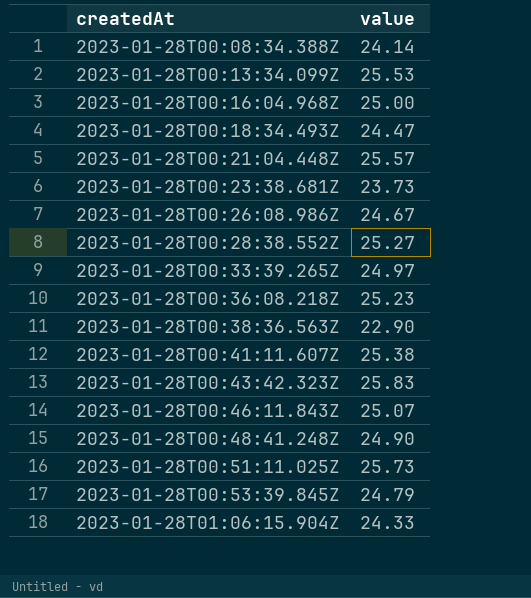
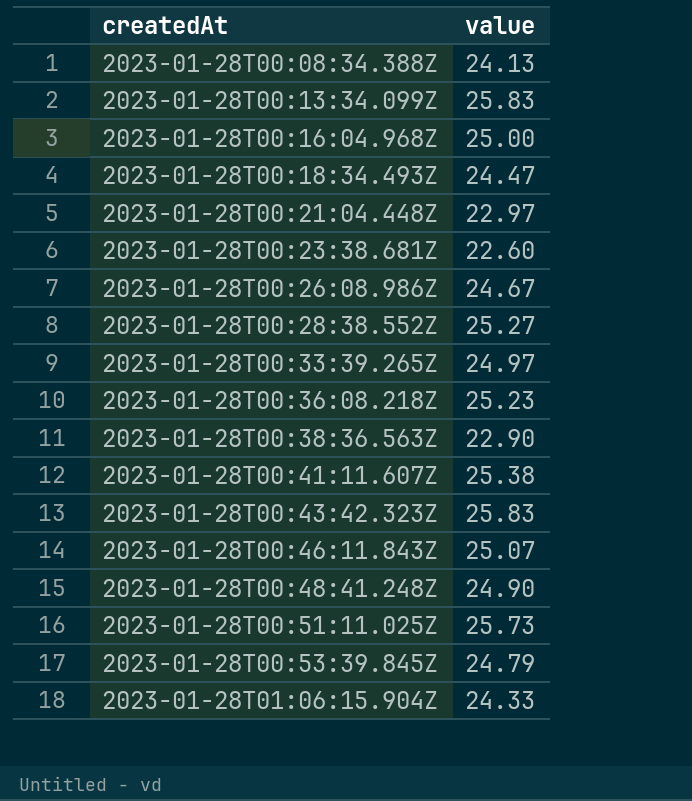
2023-01-28T00:08:34.388Z | value: 24.14 -> 24.13
2023-01-28T00:13:34.099Z | value: 25.53 -> 25.83
2023-01-28T00:21:04.448Z | value: 25.57 -> 22.97
2023-01-28T00:23:38.681Z | value: 23.73 -> 22.60

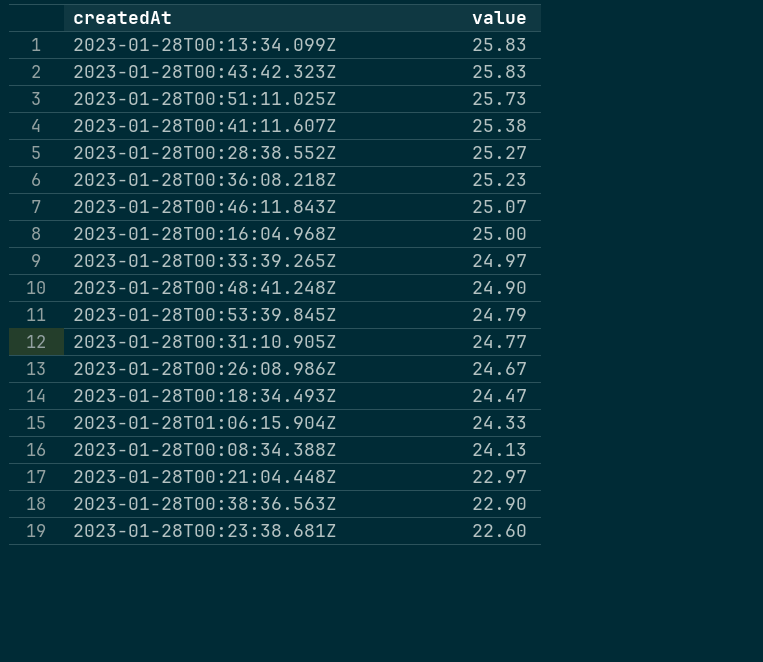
row order: createdAt ascending -> value descending
row 2023-01-28T00:31:10.905Z: none -> 24.77

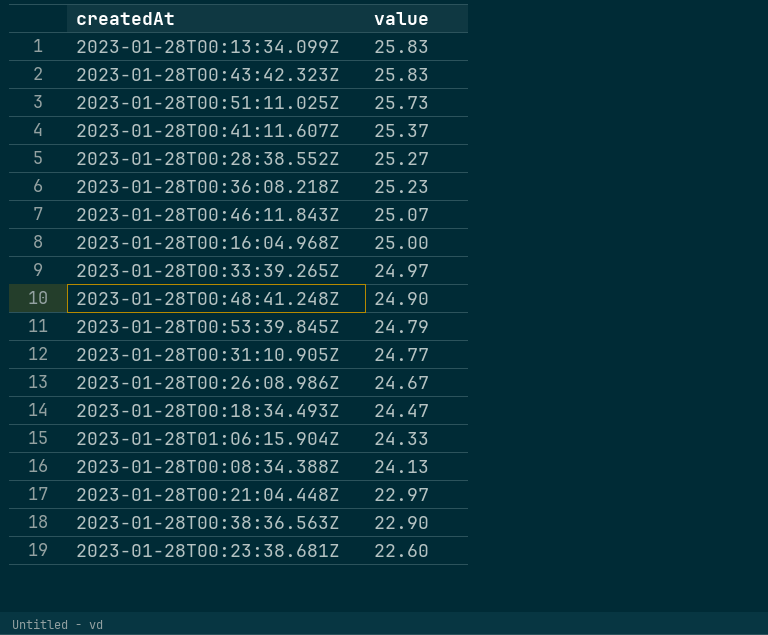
2023-01-28T00:41:11.607Z | value: 25.38 -> 25.37

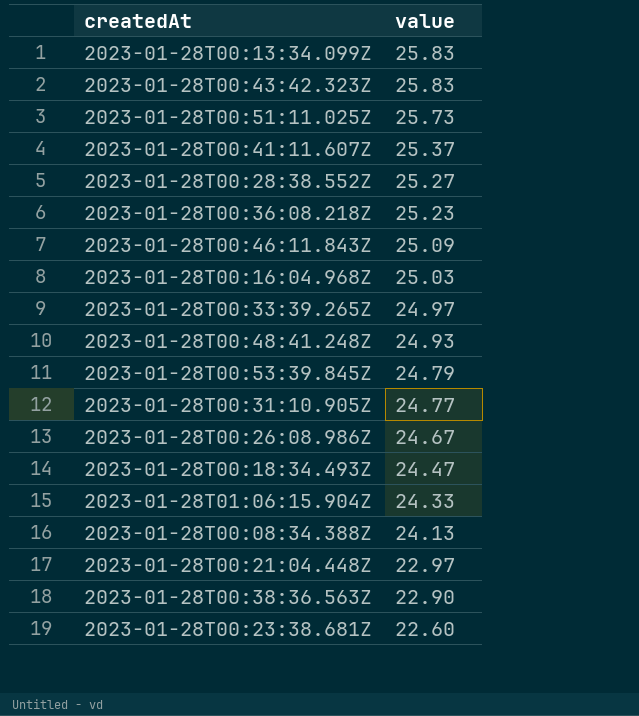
2023-01-28T00:46:11.843Z | value: 25.07 -> 25.09
2023-01-28T00:16:04.968Z | value: 25.00 -> 25.03
2023-01-28T00:48:41.248Z | value: 24.90 -> 24.93

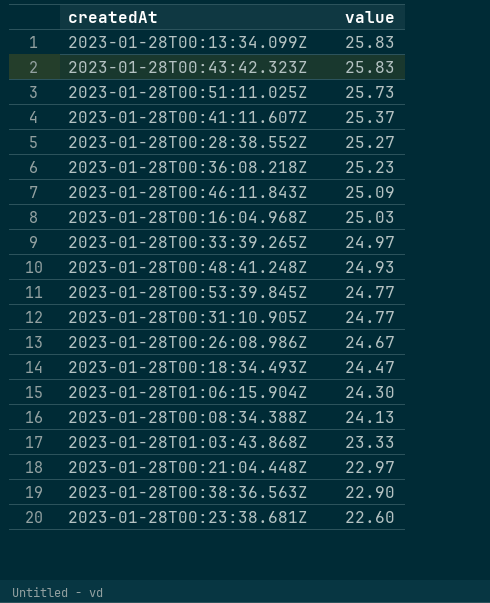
2023-01-28T00:53:39.845Z | value: 24.79 -> 24.77
2023-01-28T01:06:15.904Z | value: 24.33 -> 24.30
row 2023-01-28T01:03:43.868Z: none -> 23.33

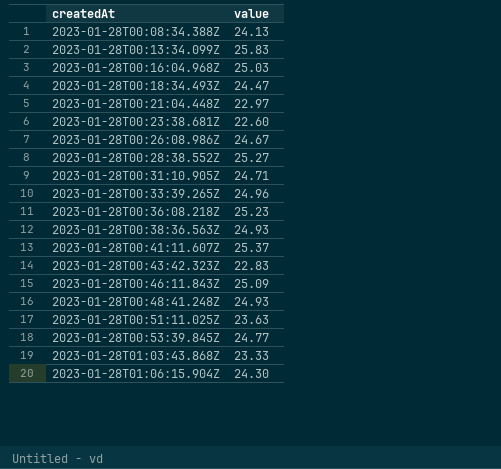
row order: value descending -> createdAt ascending
2023-01-28T00:31:10.905Z | value: 24.77 -> 24.71
2023-01-28T00:33:39.265Z | value: 24.97 -> 24.96
2023-01-28T00:38:36.563Z | value: 22.90 -> 24.93
2023-01-28T00:43:42.323Z | value: 25.83 -> 22.83
2023-01-28T00:51:11.025Z | value: 25.73 -> 23.63

